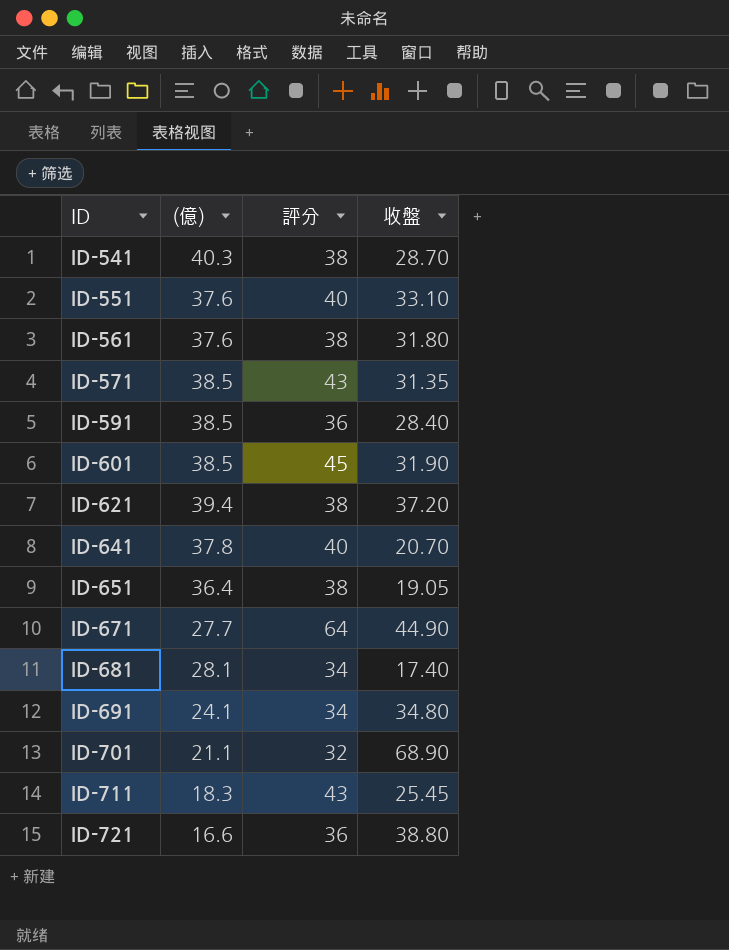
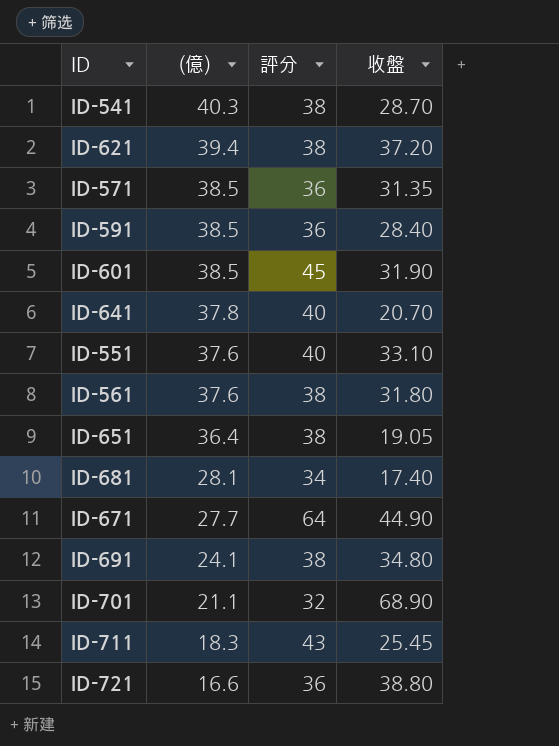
row order: ID ascending -> (億) descending
ID-571 | 評分: 43 -> 36
ID-691 | 評分: 34 -> 38

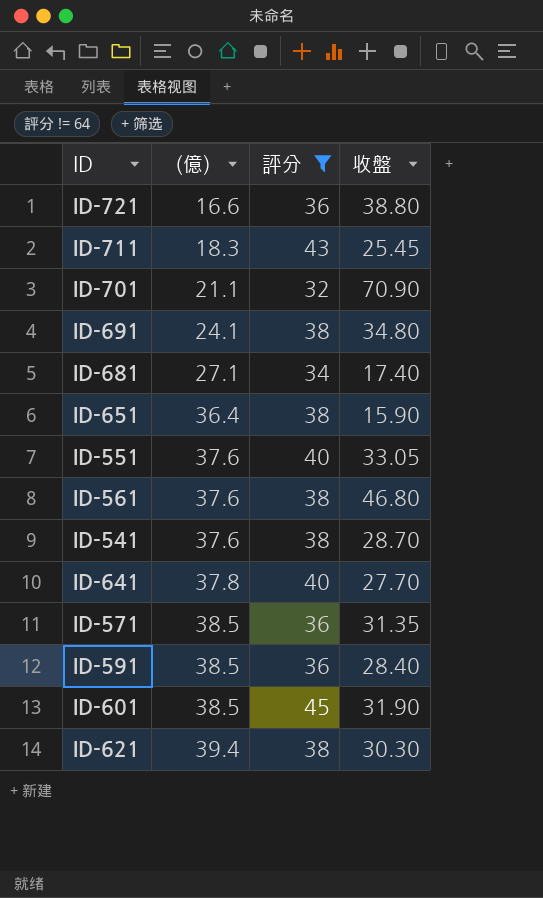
filter: none -> 評分 != 64
row order: (億) descending -> (億) ascending
ID-701 | 收盤: 68.90 -> 70.90
ID-681 | (億): 28.1 -> 27.1
ID-651 | 收盤: 19.05 -> 15.90
ID-551 | 收盤: 33.10 -> 33.05
ID-561 | 收盤: 31.80 -> 46.80
ID-541 | (億): 40.3 -> 37.6
ID-641 | 收盤: 20.70 -> 27.70
ID-621 | 收盤: 37.20 -> 30.30

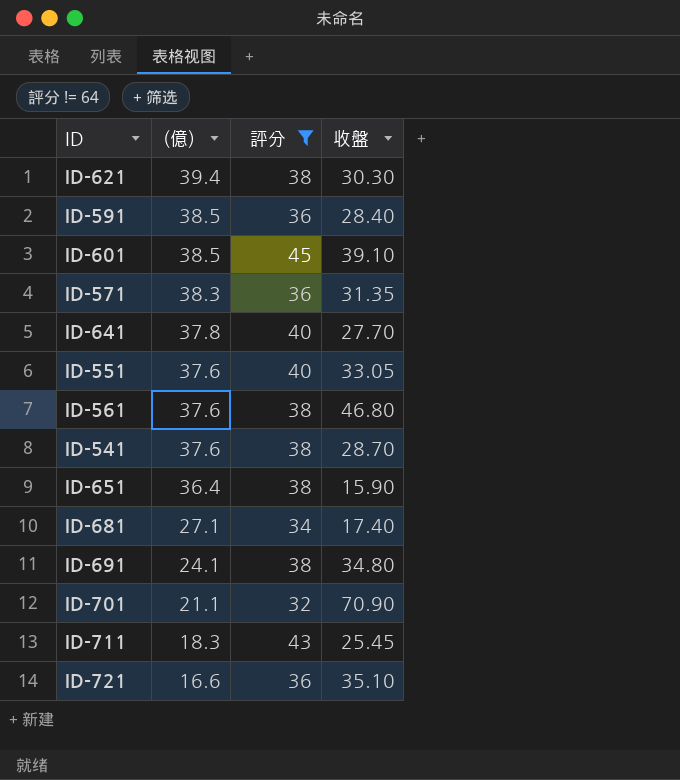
row order: (億) ascending -> (億) descending
ID-601 | 收盤: 31.90 -> 39.10
ID-571 | (億): 38.5 -> 38.3
ID-721 | 收盤: 38.80 -> 35.10

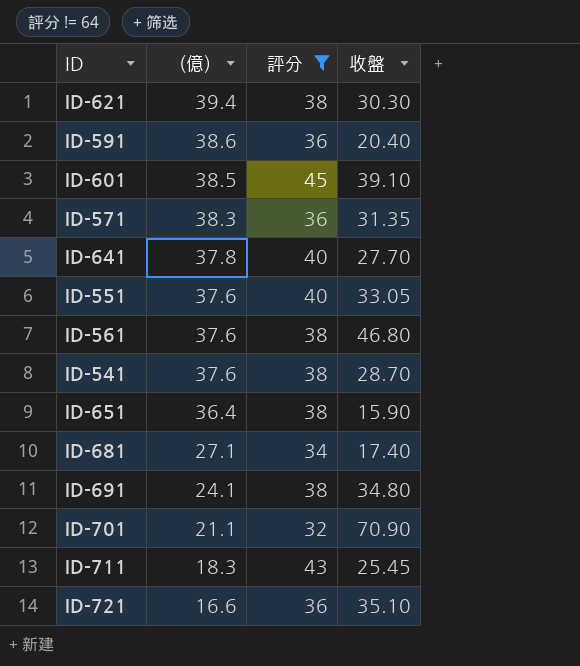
ID-591 | (億): 38.5 -> 38.6
ID-591 | 收盤: 28.40 -> 20.40

